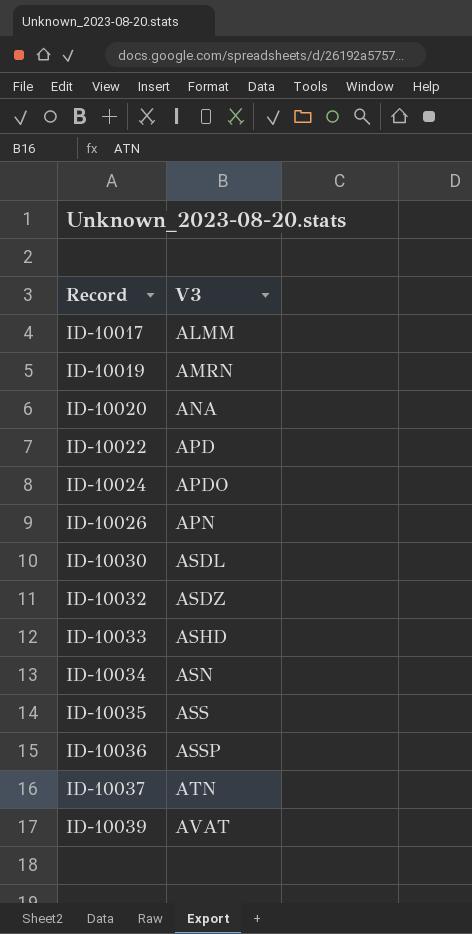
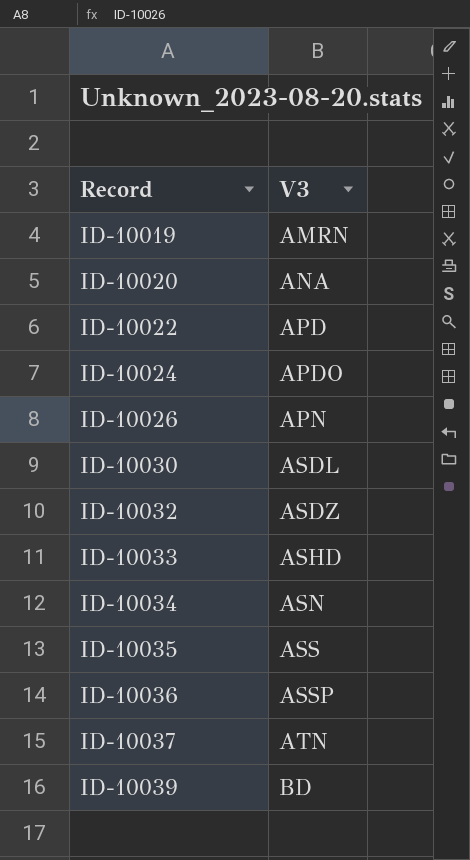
row ID-10017: ALMM -> none
ID-10039 | V3: AVAT -> BD

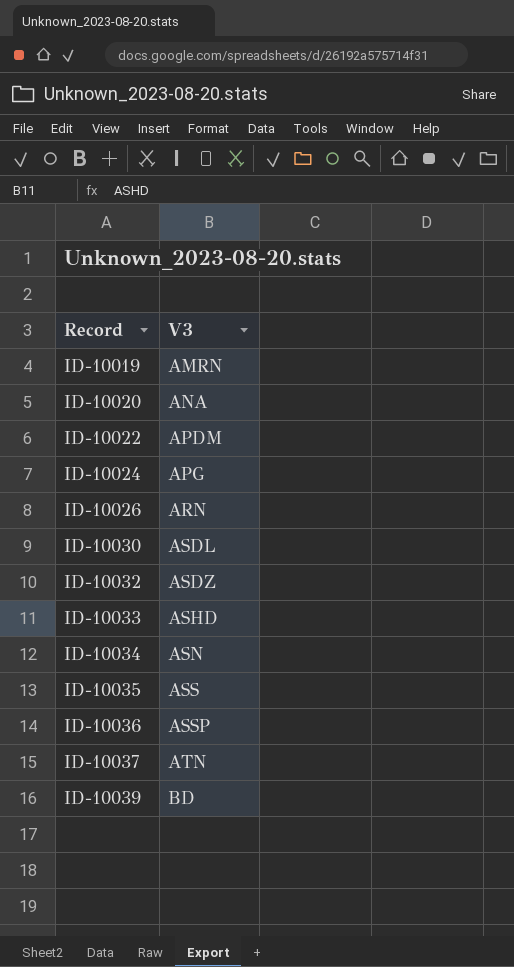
ID-10022 | V3: APD -> APDM
ID-10024 | V3: APDO -> APG
ID-10026 | V3: APN -> ARN

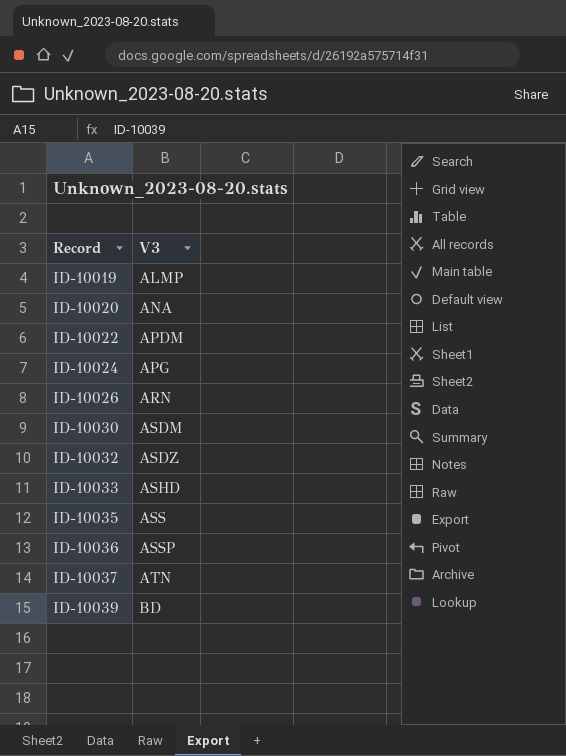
row ID-10034: ASN -> none
ID-10019 | V3: AMRN -> ALMP
ID-10030 | V3: ASDL -> ASDM

